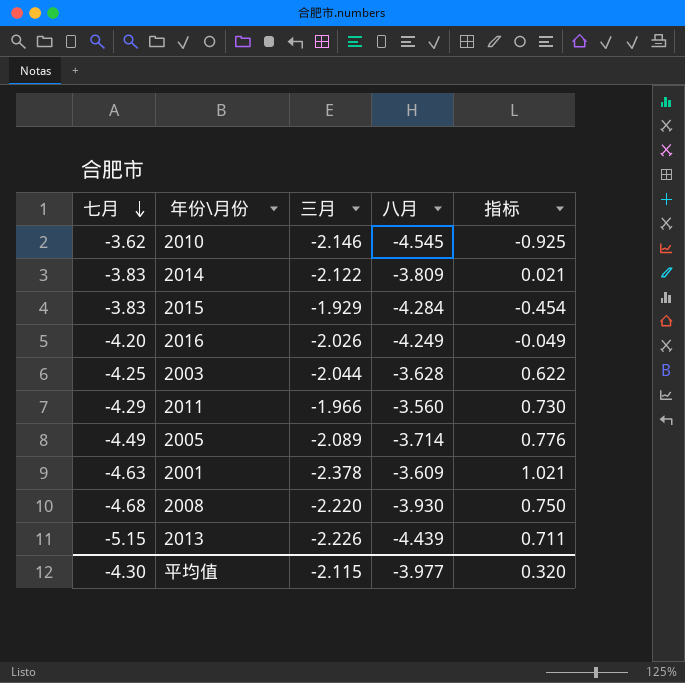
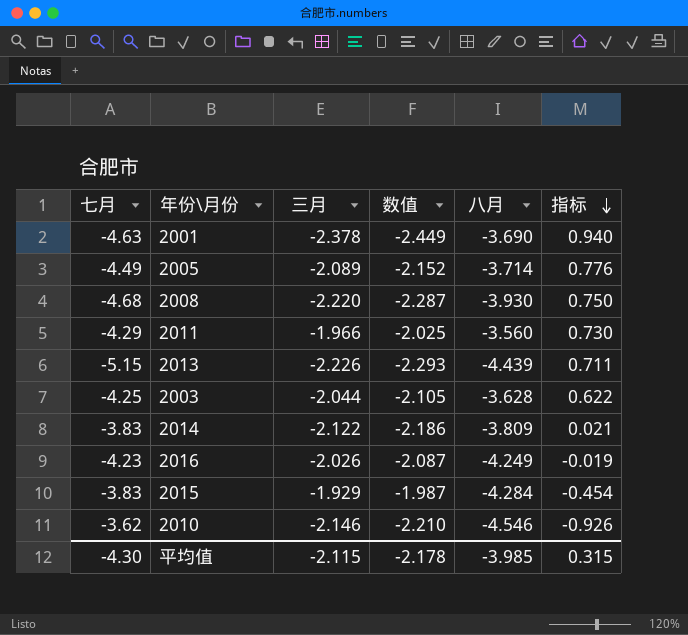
row order: 七月 descending -> 指标 descending
column 数值 | formula: none -> [三月] * 1.03
2001 | 八月: -3.609 -> -3.690
2001 | 指标: 1.021 -> 0.940
2016 | 七月: -4.20 -> -4.23
2016 | 指标: -0.049 -> -0.019
2010 | 八月: -4.545 -> -4.546
2010 | 指标: -0.925 -> -0.926
平均值 | 八月: -3.977 -> -3.985
平均值 | 指标: 0.320 -> 0.315

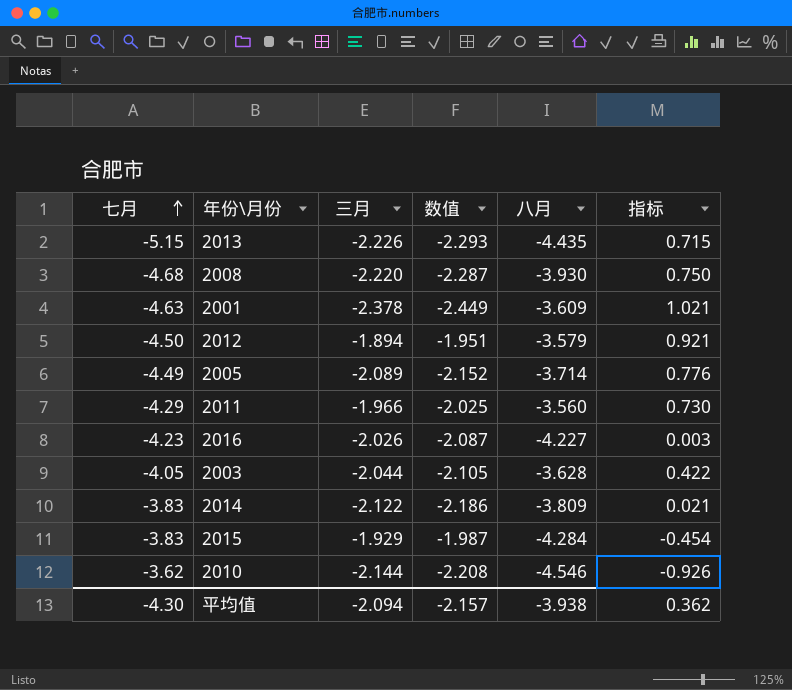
row order: 指标 descending -> 七月 ascending
2013 | 八月: -4.439 -> -4.435
2013 | 指标: 0.711 -> 0.715
2001 | 八月: -3.690 -> -3.609
2001 | 指标: 0.940 -> 1.021
row 2012: none -> -4.50 | -1.894 | -1.951 | -3.579 | 0.921
2016 | 八月: -4.249 -> -4.227
2016 | 指标: -0.019 -> 0.003
2003 | 七月: -4.25 -> -4.05
2003 | 指标: 0.622 -> 0.422
2010 | 三月: -2.146 -> -2.144
2010 | 数值: -2.210 -> -2.208
平均值 | 三月: -2.115 -> -2.094
平均值 | 数值: -2.178 -> -2.157
平均值 | 八月: -3.985 -> -3.938
平均值 | 指标: 0.315 -> 0.362

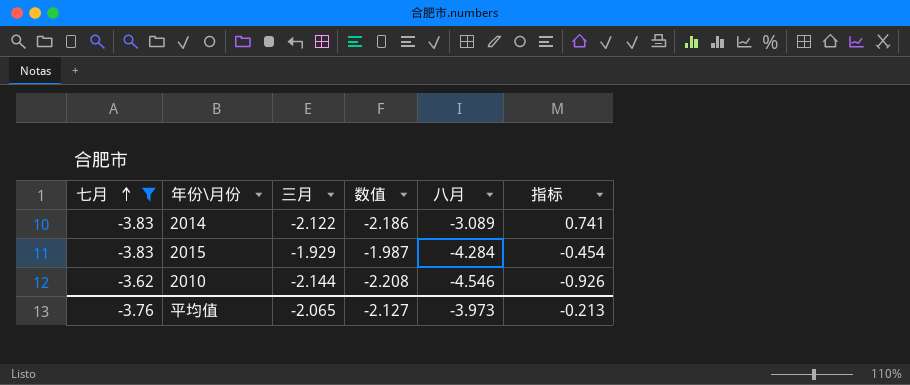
filter: none -> 七月 >= -3.83
2014 | 八月: -3.809 -> -3.089
2014 | 指标: 0.021 -> 0.741
平均值 | 七月: -4.30 -> -3.76
平均值 | 三月: -2.094 -> -2.065
平均值 | 数值: -2.157 -> -2.127
平均值 | 八月: -3.938 -> -3.973
平均值 | 指标: 0.362 -> -0.213

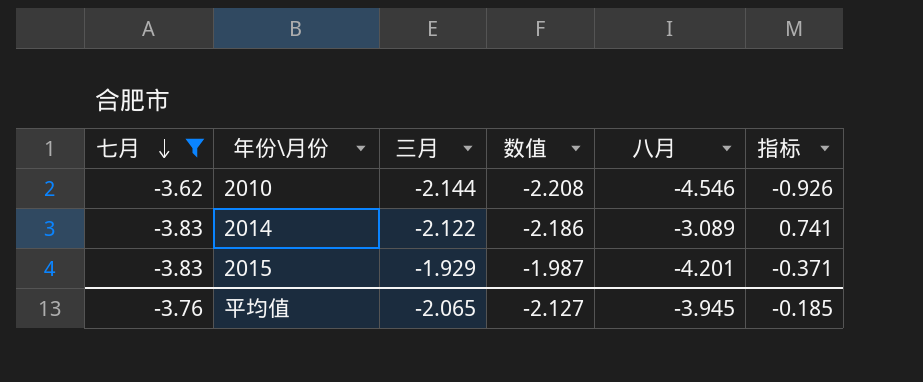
row order: 七月 ascending -> 七月 descending
2015 | 八月: -4.284 -> -4.201
2015 | 指标: -0.454 -> -0.371
平均值 | 八月: -3.973 -> -3.945
平均值 | 指标: -0.213 -> -0.185

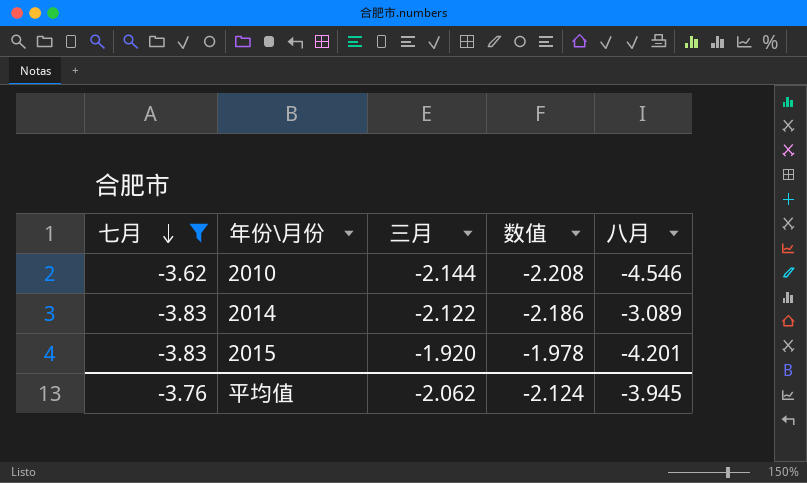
column 指标 | formula: [八月] - [七月] -> none
2015 | 三月: -1.929 -> -1.920
2015 | 数值: -1.987 -> -1.978
平均值 | 三月: -2.065 -> -2.062
平均值 | 数值: -2.127 -> -2.124

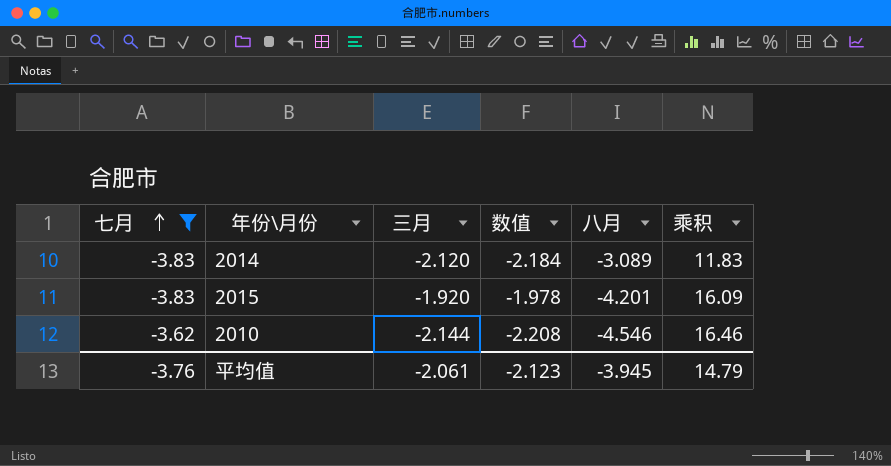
row order: 七月 descending -> 七月 ascending
column 乘积 | formula: none -> [七月] * [八月]
2014 | 三月: -2.122 -> -2.120
2014 | 数值: -2.186 -> -2.184
平均值 | 三月: -2.062 -> -2.061
平均值 | 数值: -2.124 -> -2.123

